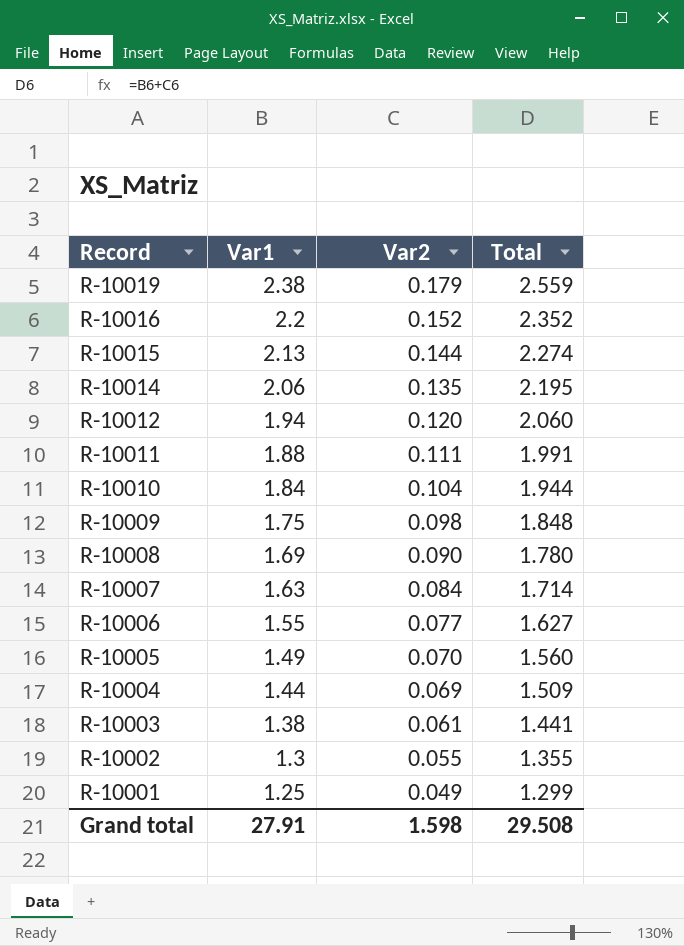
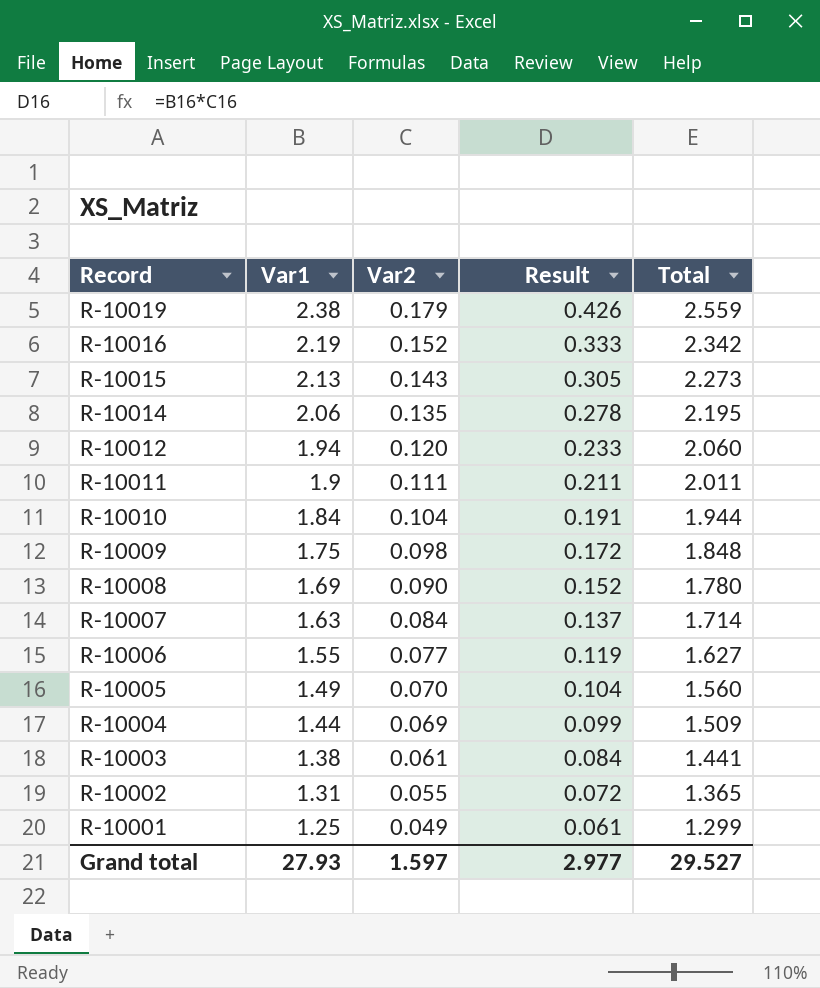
column Result | formula: none -> [Var1] * [Var2]
R-10016 | Var1: 2.2 -> 2.19
R-10016 | Total: 2.352 -> 2.342
R-10015 | Var2: 0.144 -> 0.143
R-10015 | Total: 2.274 -> 2.273
R-10011 | Var1: 1.88 -> 1.9
R-10011 | Total: 1.991 -> 2.011
R-10002 | Var1: 1.3 -> 1.31
R-10002 | Total: 1.355 -> 1.365
Grand total | Var1: 27.91 -> 27.93
Grand total | Var2: 1.598 -> 1.597
Grand total | Total: 29.508 -> 29.527

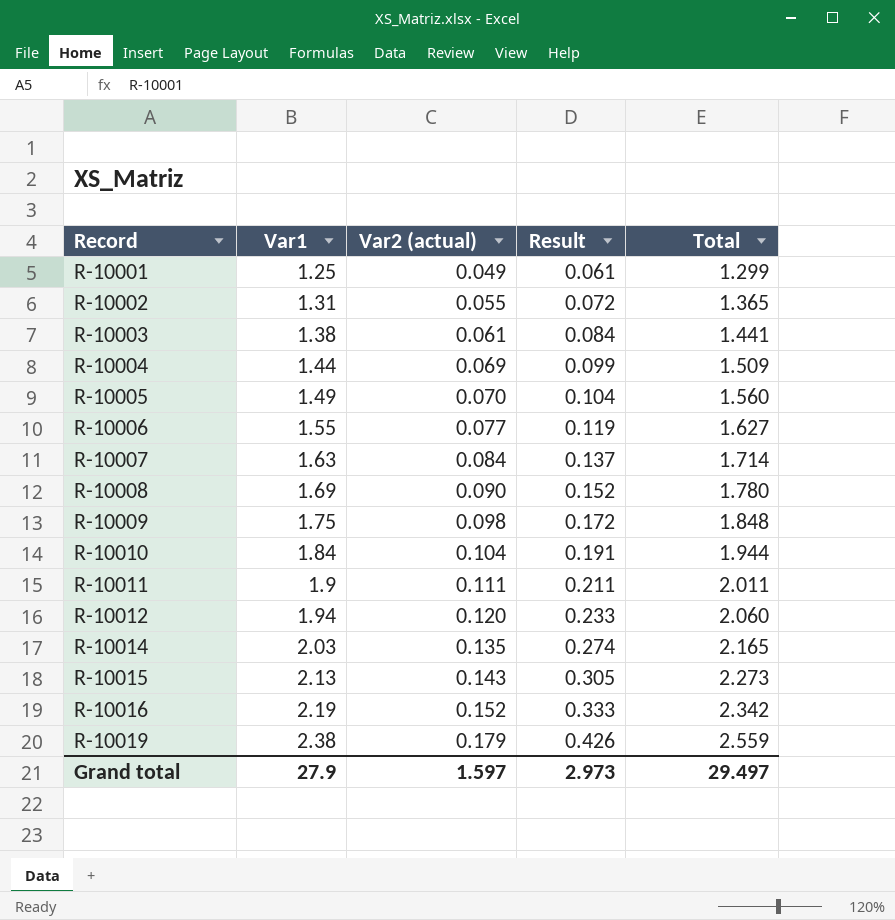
row order: Record descending -> Record ascending
column name: Var2 -> Var2 (actual)
R-10014 | Var1: 2.06 -> 2.03
R-10014 | Result: 0.278 -> 0.274
R-10014 | Total: 2.195 -> 2.165
Grand total | Var1: 27.93 -> 27.9
Grand total | Result: 2.977 -> 2.973
Grand total | Total: 29.527 -> 29.497

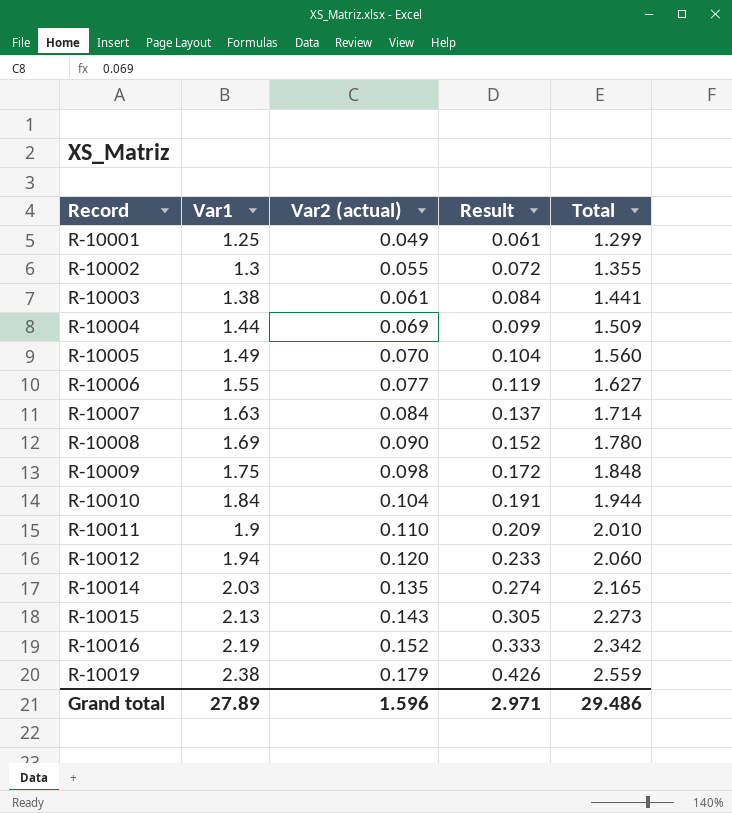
R-10002 | Var1: 1.31 -> 1.3
R-10002 | Total: 1.365 -> 1.355
R-10011 | Var2 (actual): 0.111 -> 0.110
R-10011 | Result: 0.211 -> 0.209
R-10011 | Total: 2.011 -> 2.010
Grand total | Var1: 27.9 -> 27.89
Grand total | Var2 (actual): 1.597 -> 1.596
Grand total | Result: 2.973 -> 2.971
Grand total | Total: 29.497 -> 29.486

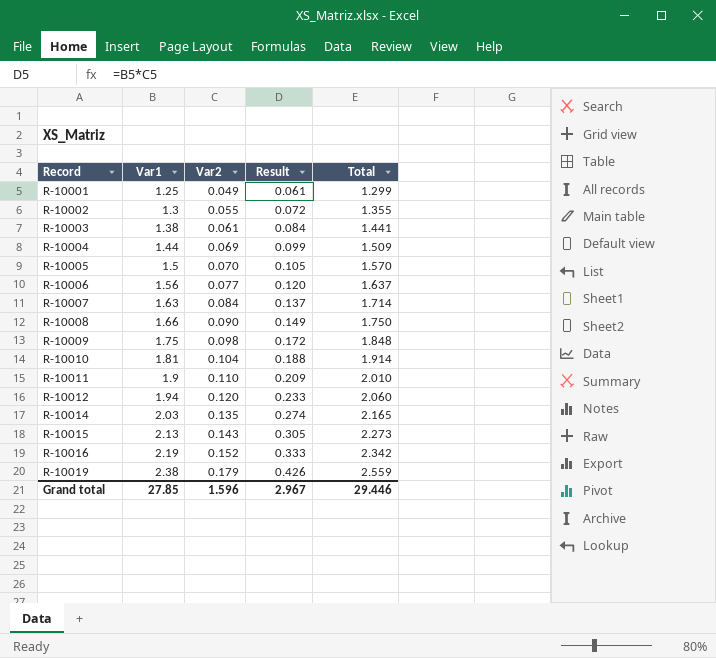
column name: Var2 (actual) -> Var2
R-10005 | Var1: 1.49 -> 1.5
R-10005 | Result: 0.104 -> 0.105
R-10005 | Total: 1.560 -> 1.570
R-10006 | Var1: 1.55 -> 1.56
R-10006 | Result: 0.119 -> 0.120
R-10006 | Total: 1.627 -> 1.637
R-10008 | Var1: 1.69 -> 1.66
R-10008 | Result: 0.152 -> 0.149
R-10008 | Total: 1.780 -> 1.750
R-10010 | Var1: 1.84 -> 1.81
R-10010 | Result: 0.191 -> 0.188
R-10010 | Total: 1.944 -> 1.914
Grand total | Var1: 27.89 -> 27.85
Grand total | Result: 2.971 -> 2.967
Grand total | Total: 29.486 -> 29.446

